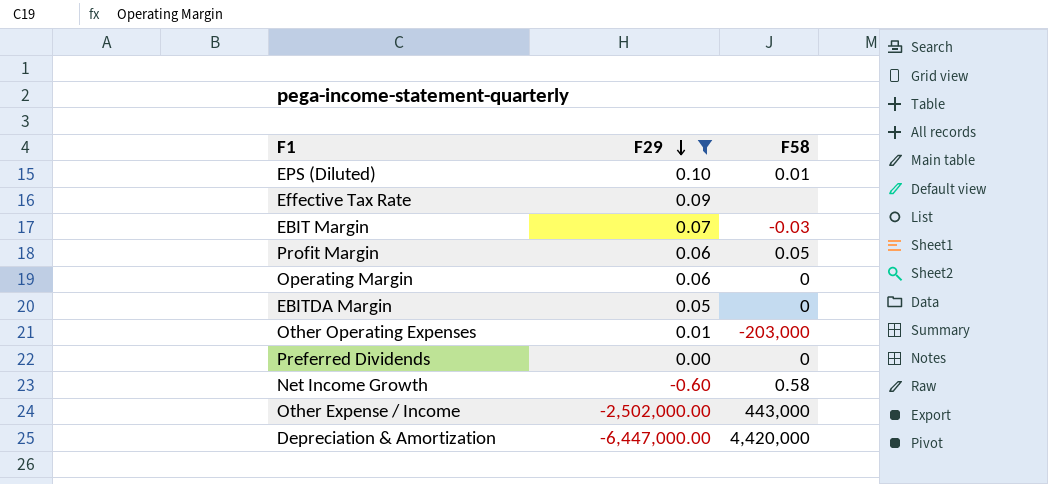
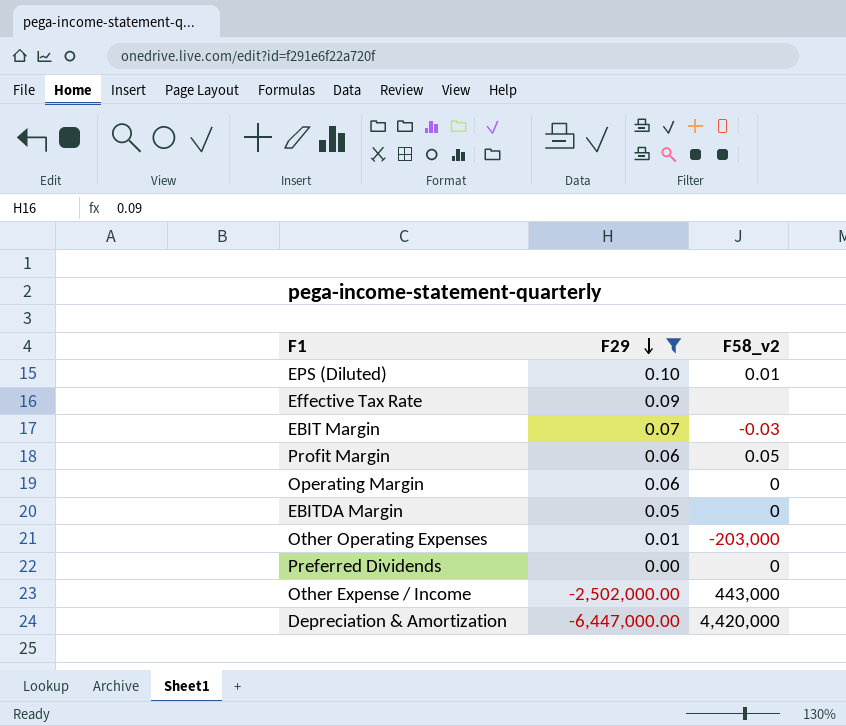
column name: F58 -> F58_v2
row Net Income Growth: -0.60 | 0.58 -> none

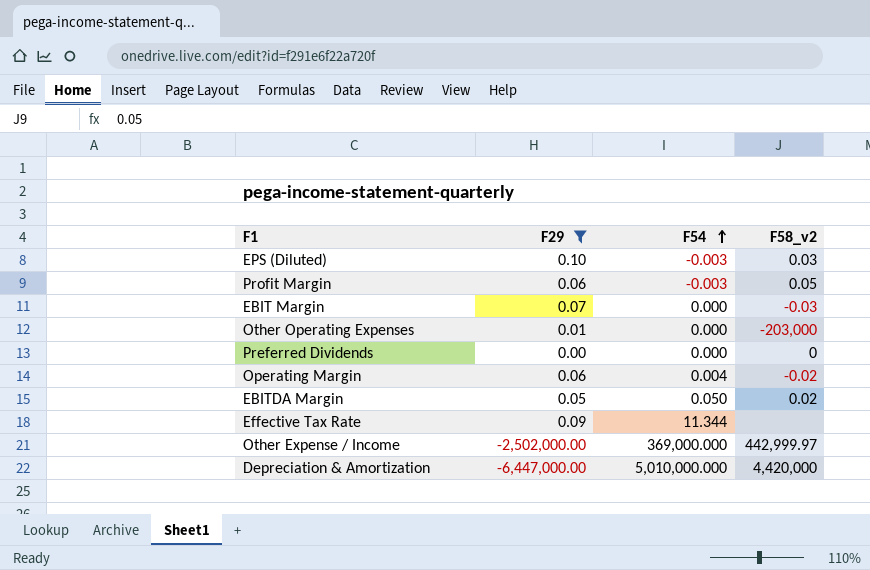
row order: F29 descending -> F54 ascending
column F54 | position: none -> 3
EPS (Diluted) | F58_v2: 0.01 -> 0.03
Operating Margin | F58_v2: 0 -> -0.02
EBITDA Margin | F58_v2: 0 -> 0.02
Other Expense / Income | F58_v2: 443,000 -> 442,999.97

